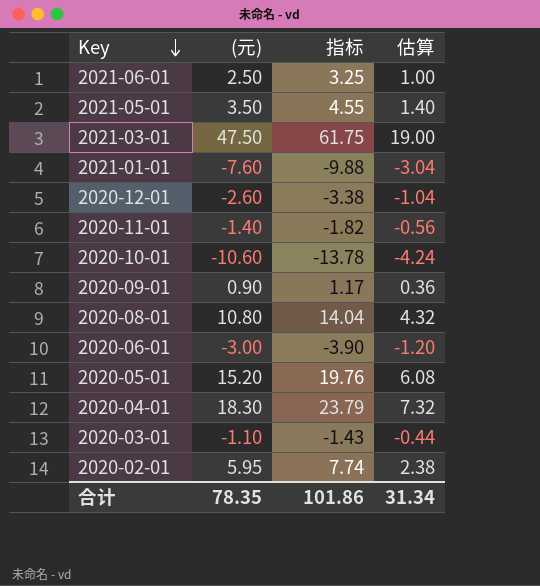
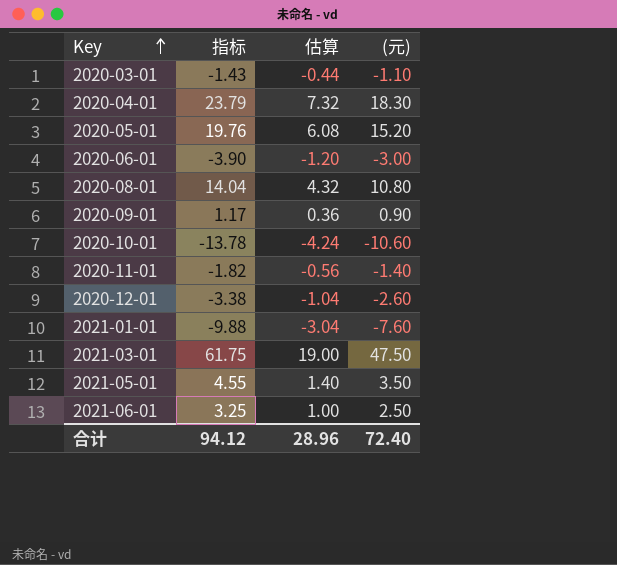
row order: Key descending -> Key ascending
column (元) | position: 2 -> 4
row 2020-02-01: 5.95 | 7.74 | 2.38 -> none
合计 | 指标: 101.86 -> 94.12
合计 | 估算: 31.34 -> 28.96
合计 | (元): 78.35 -> 72.40

